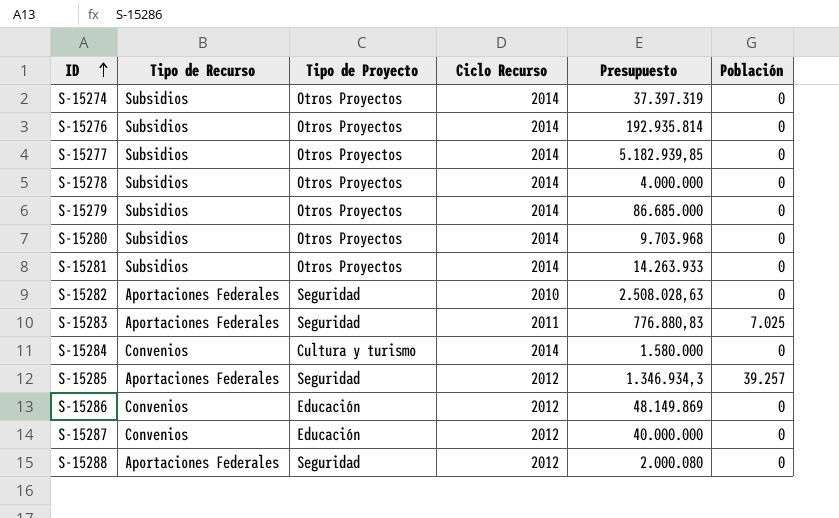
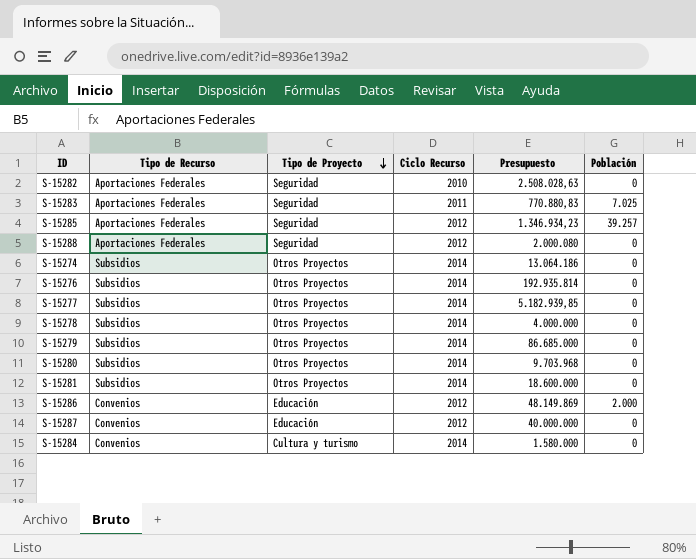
row order: ID ascending -> Tipo de Proyecto descending
S-15283 | Presupuesto: 776.880,83 -> 770.880,83
S-15285 | Presupuesto: 1.346.934,3 -> 1.346.934,23
S-15274 | Presupuesto: 37.397.319 -> 13.064.186
S-15281 | Presupuesto: 14.263.933 -> 18.600.000
S-15286 | Población: 0 -> 2.000

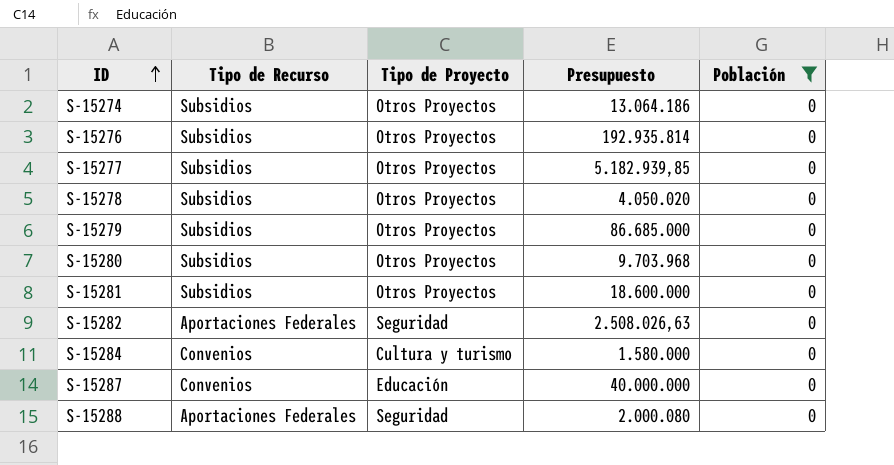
filter: none -> Población = 0
row order: Tipo de Proyecto descending -> ID ascending
column Ciclo Recurso | position: 4 -> none
S-15278 | Presupuesto: 4.000.000 -> 4.050.020
S-15282 | Presupuesto: 2.508.028,63 -> 2.508.026,63

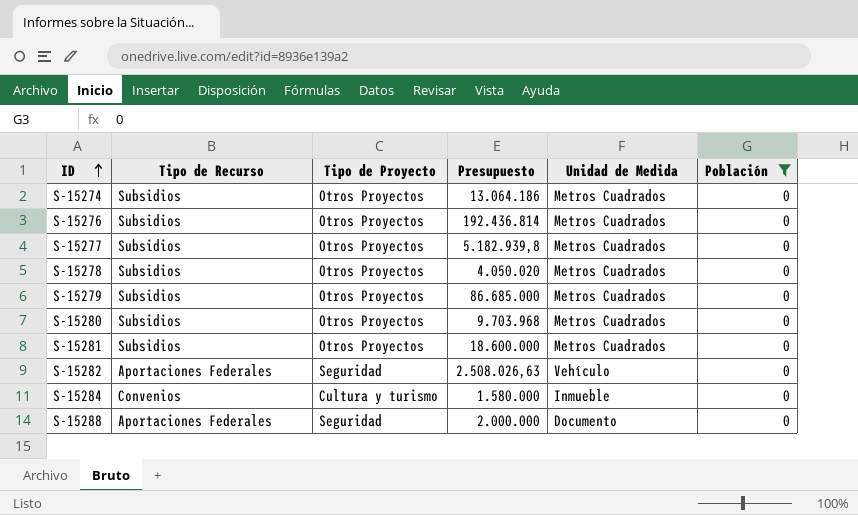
column Unidad de Medida | position: none -> 5
row S-15287: Convenios | Educación | 40.000.000 | 0 -> none
S-15276 | Presupuesto: 192.935.814 -> 192.436.814
S-15277 | Presupuesto: 5.182.939,85 -> 5.182.939,8
S-15288 | Presupuesto: 2.000.080 -> 2.000.000

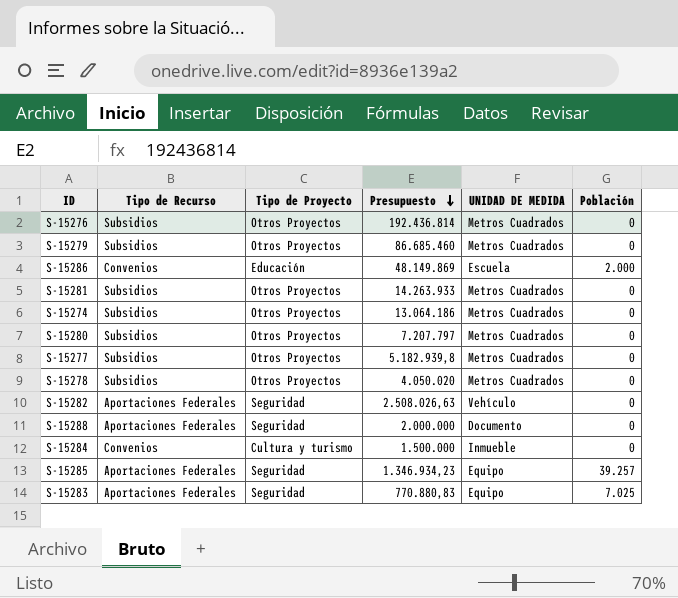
filter: Población = 0 -> none
row order: ID ascending -> Presupuesto descending
column name: Unidad de Medida -> UNIDAD DE MEDIDA
S-15279 | Presupuesto: 86.685.000 -> 86.685.460
S-15281 | Presupuesto: 18.600.000 -> 14.263.933
S-15280 | Presupuesto: 9.703.968 -> 7.207.797
S-15284 | Presupuesto: 1.580.000 -> 1.500.000

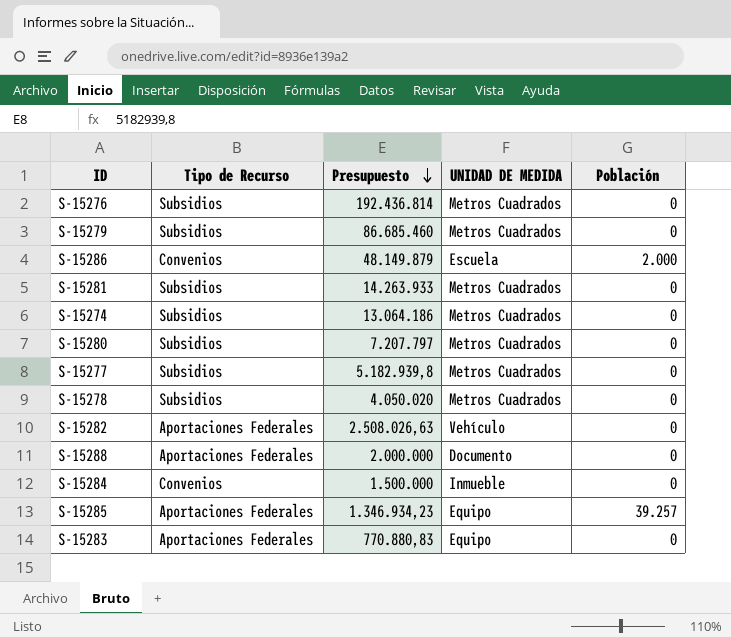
column Tipo de Proyecto | position: 3 -> none
S-15286 | Presupuesto: 48.149.869 -> 48.149.879
S-15283 | Población: 7.025 -> 0

